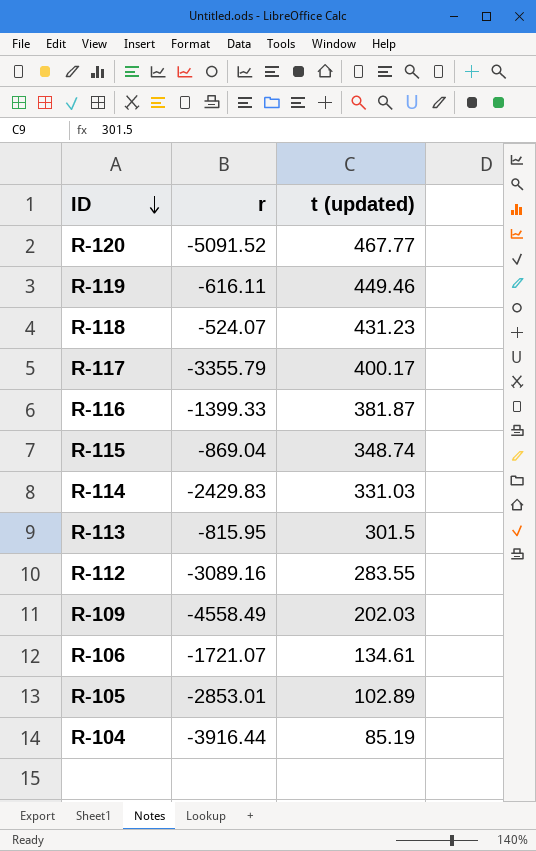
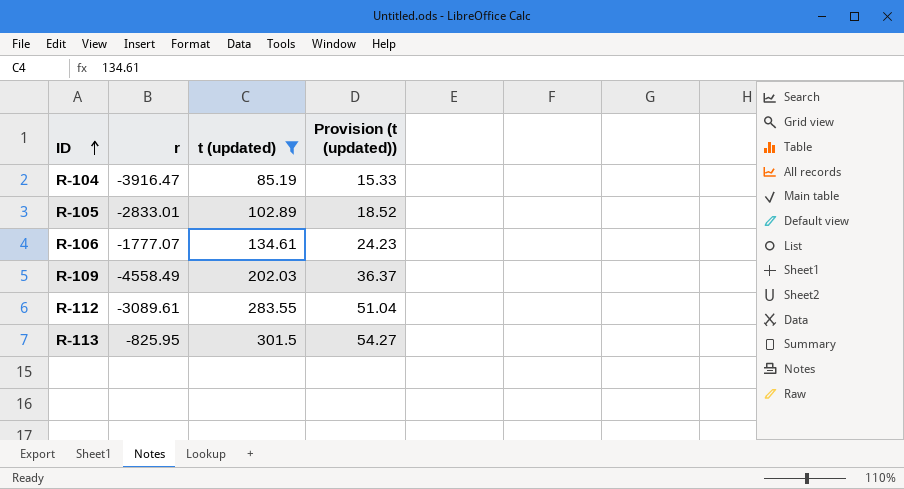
filter: none -> t (updated) <= 301.5
row order: ID descending -> ID ascending
column Provision (t (updated)) | formula: none -> [t (updated)] * 0.18
R-104 | r: -3916.44 -> -3916.47
R-105 | r: -2853.01 -> -2833.01
R-106 | r: -1721.07 -> -1777.07
R-112 | r: -3089.16 -> -3089.61
R-113 | r: -815.95 -> -825.95

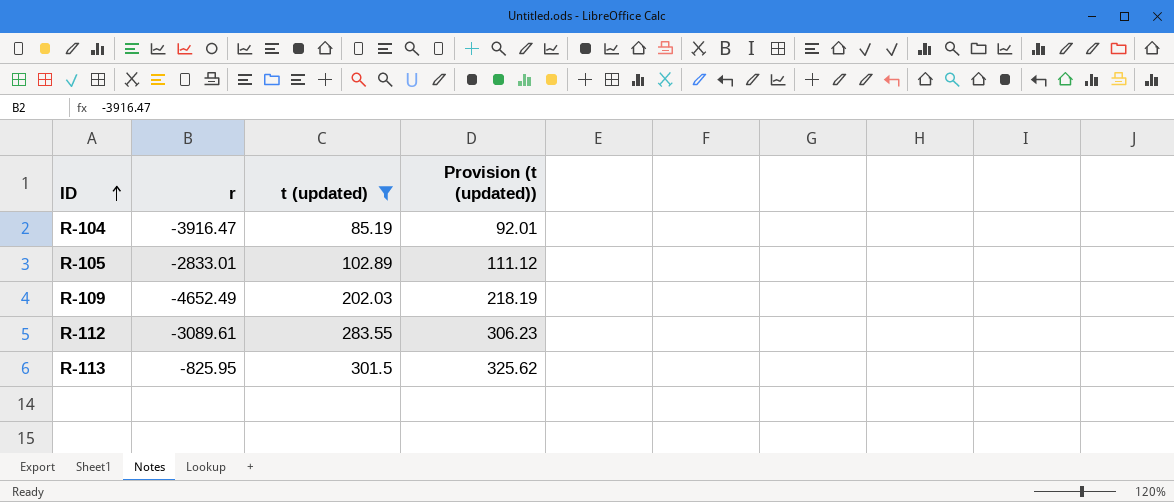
column Provision (t (updated)) | formula: [t (updated)] * 0.18 -> [t (updated)] * 1.08
row R-106: -1777.07 | 134.61 | 24.23 -> none
R-109 | r: -4558.49 -> -4652.49

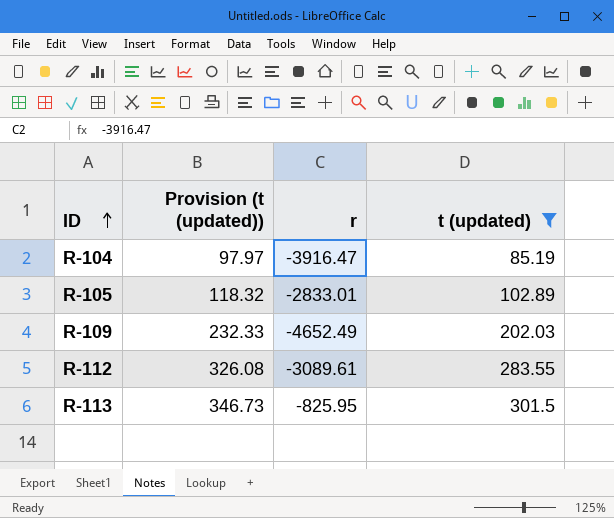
column Provision (t (updated)) | formula: [t (updated)] * 1.08 -> [t (updated)] * 1.15
column Provision (t (updated)) | position: 4 -> 2

